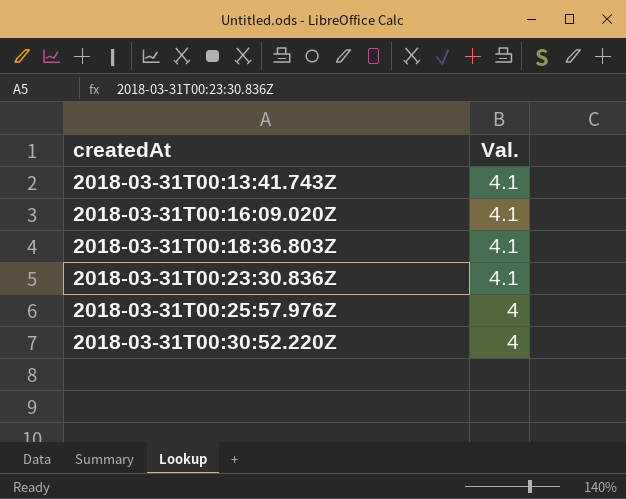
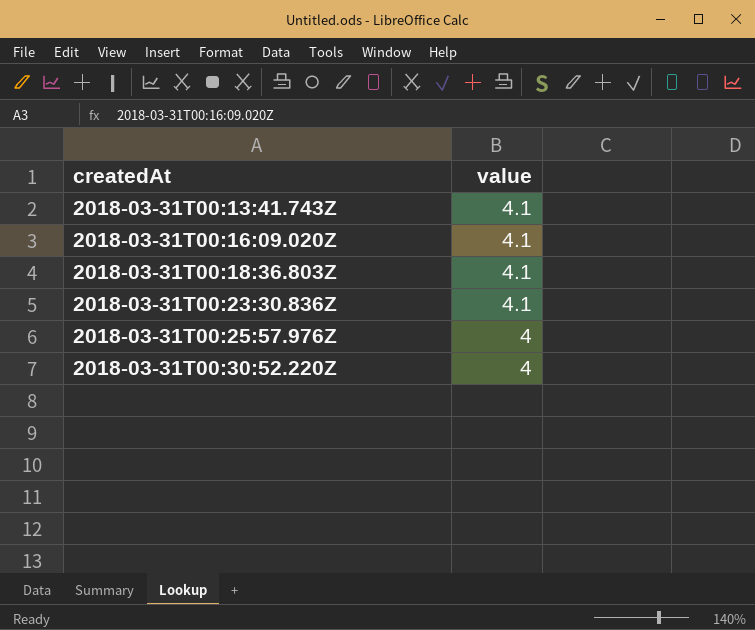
column name: Val. -> value

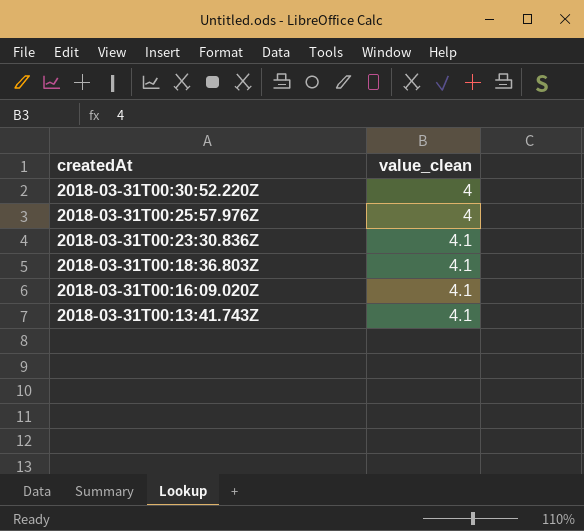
row order: createdAt ascending -> createdAt descending
column name: value -> value_clean

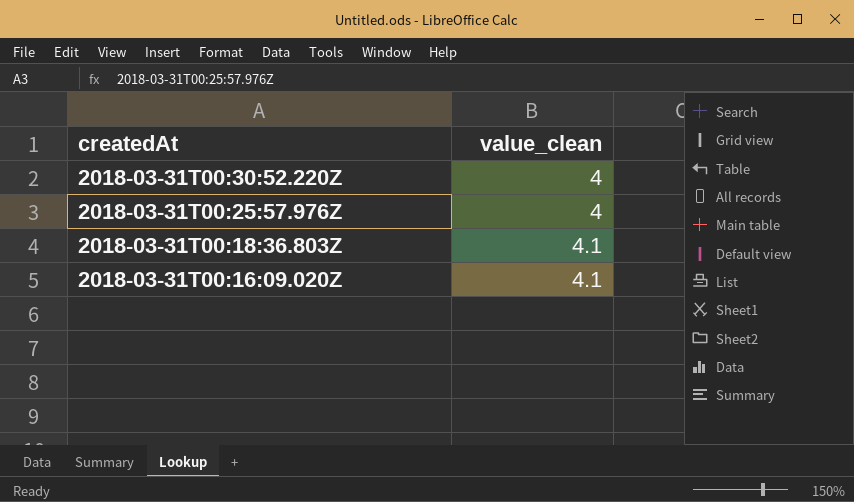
row 2018-03-31T00:23:30.836Z: 4.1 -> none
row 2018-03-31T00:13:41.743Z: 4.1 -> none

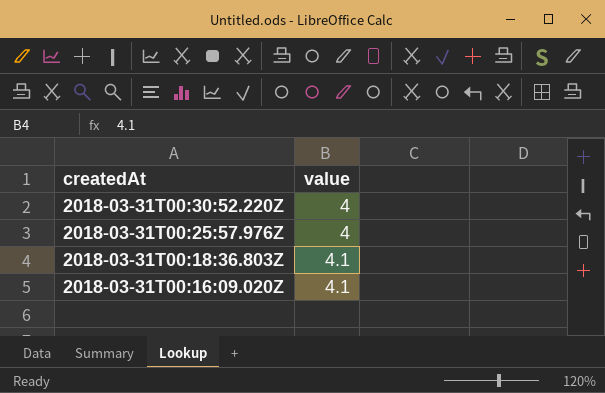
column name: value_clean -> value

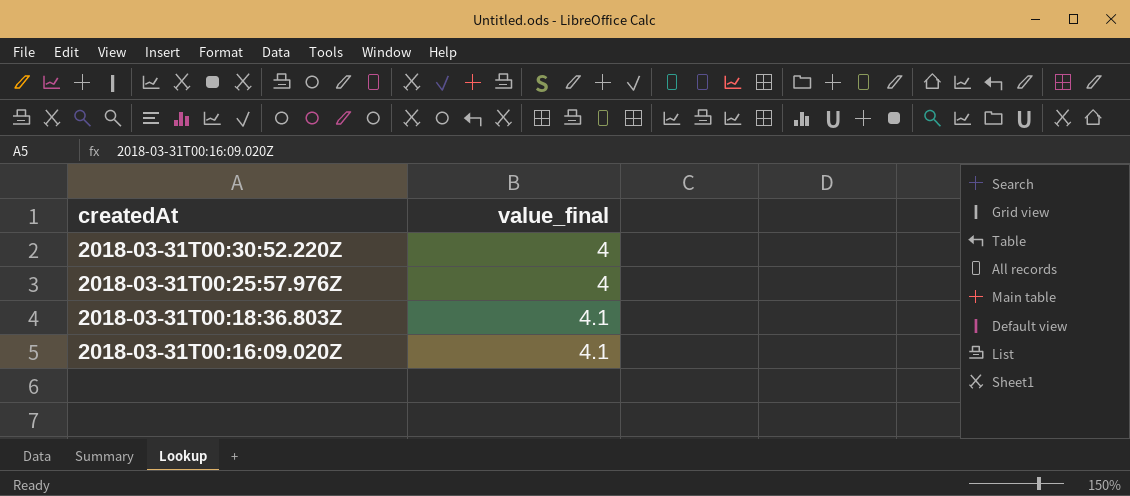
column name: value -> value_final

